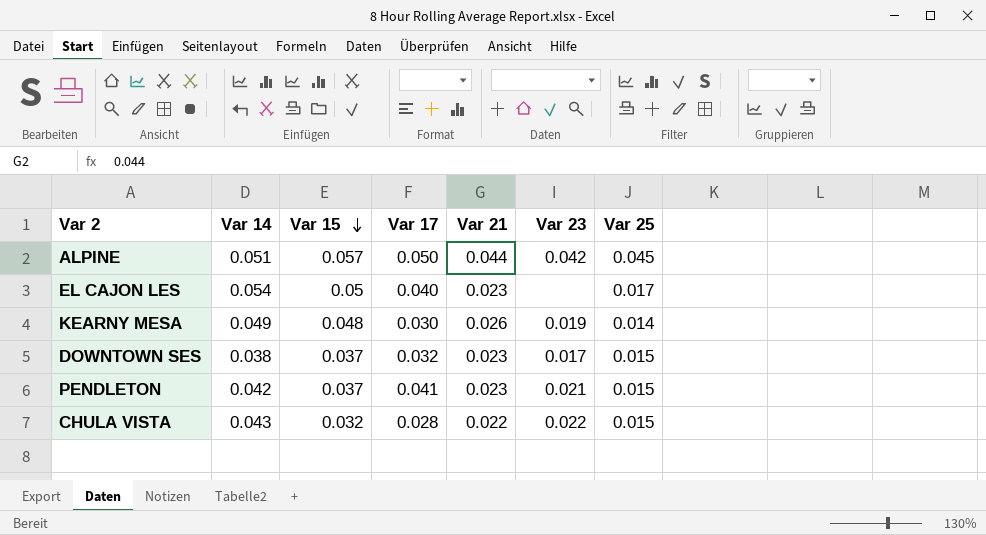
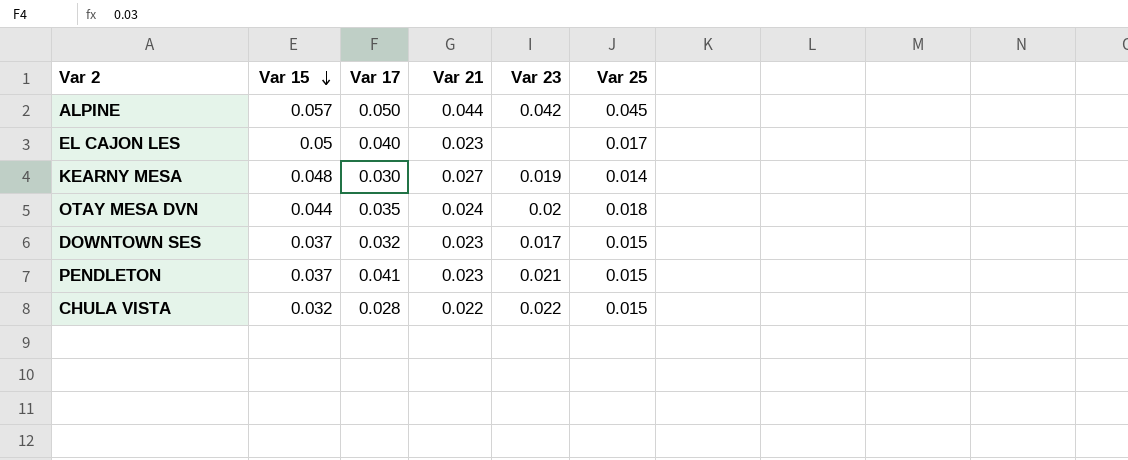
column Var 14 | position: 2 -> none
KEARNY MESA | Var 21: 0.026 -> 0.027
row OTAY MESA DVN: none -> 0.044 | 0.035 | 0.024 | 0.02 | 0.018

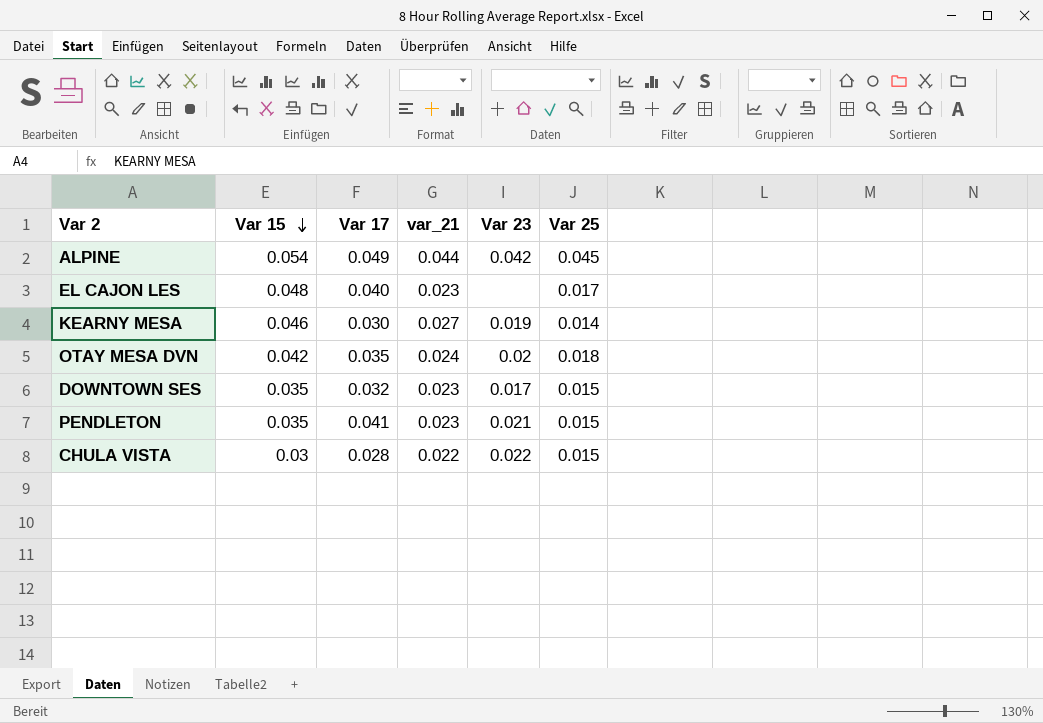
column name: Var 21 -> var_21
ALPINE | Var 15: 0.057 -> 0.054
ALPINE | Var 17: 0.050 -> 0.049
EL CAJON LES | Var 15: 0.05 -> 0.048
KEARNY MESA | Var 15: 0.048 -> 0.046
OTAY MESA DVN | Var 15: 0.044 -> 0.042
DOWNTOWN SES | Var 15: 0.037 -> 0.035
PENDLETON | Var 15: 0.037 -> 0.035
CHULA VISTA | Var 15: 0.032 -> 0.03

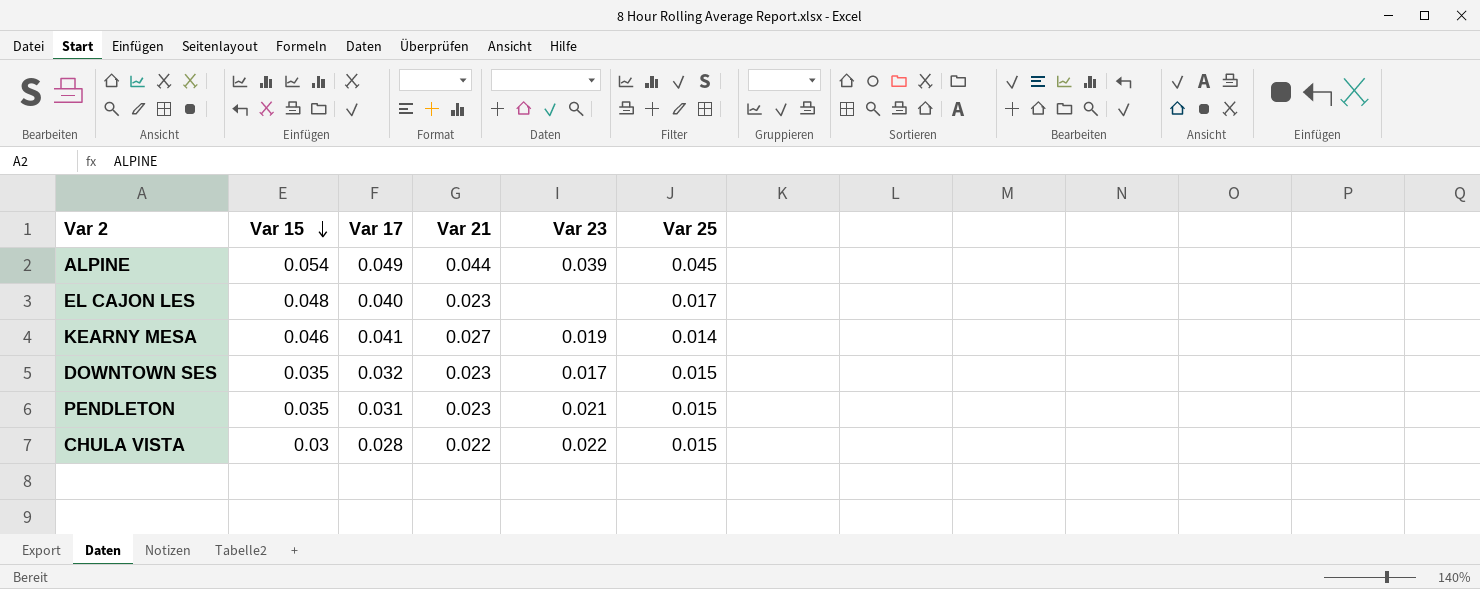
column name: var_21 -> Var 21
row OTAY MESA DVN: 0.042 | 0.035 | 0.024 | 0.02 | 0.018 -> none
ALPINE | Var 23: 0.042 -> 0.039
KEARNY MESA | Var 17: 0.030 -> 0.041
PENDLETON | Var 17: 0.041 -> 0.031

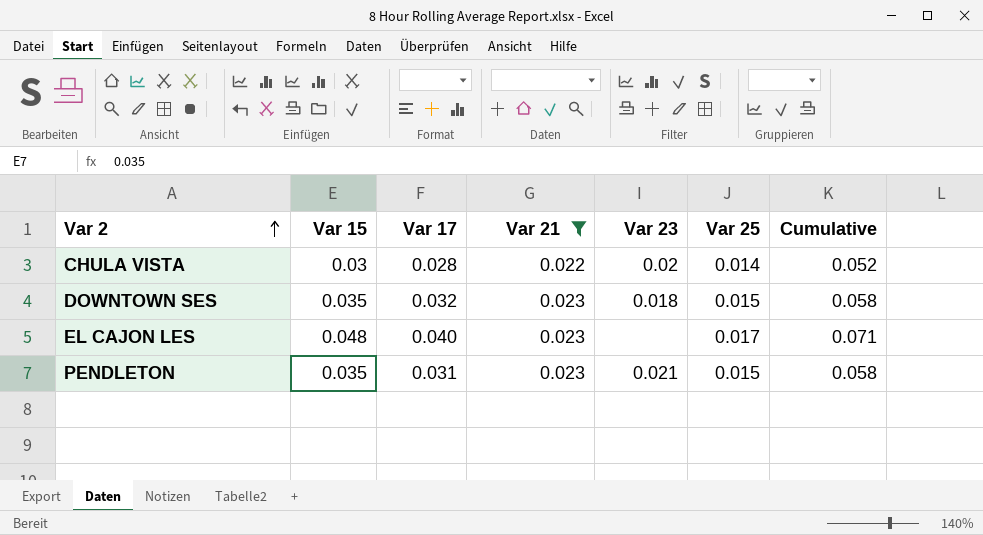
filter: none -> Var 21 <= 0.023
row order: Var 15 descending -> Var 2 ascending
column Cumulative | formula: none -> [Var 15] + [Var 21]
CHULA VISTA | Var 23: 0.022 -> 0.02
CHULA VISTA | Var 25: 0.015 -> 0.014
DOWNTOWN SES | Var 23: 0.017 -> 0.018

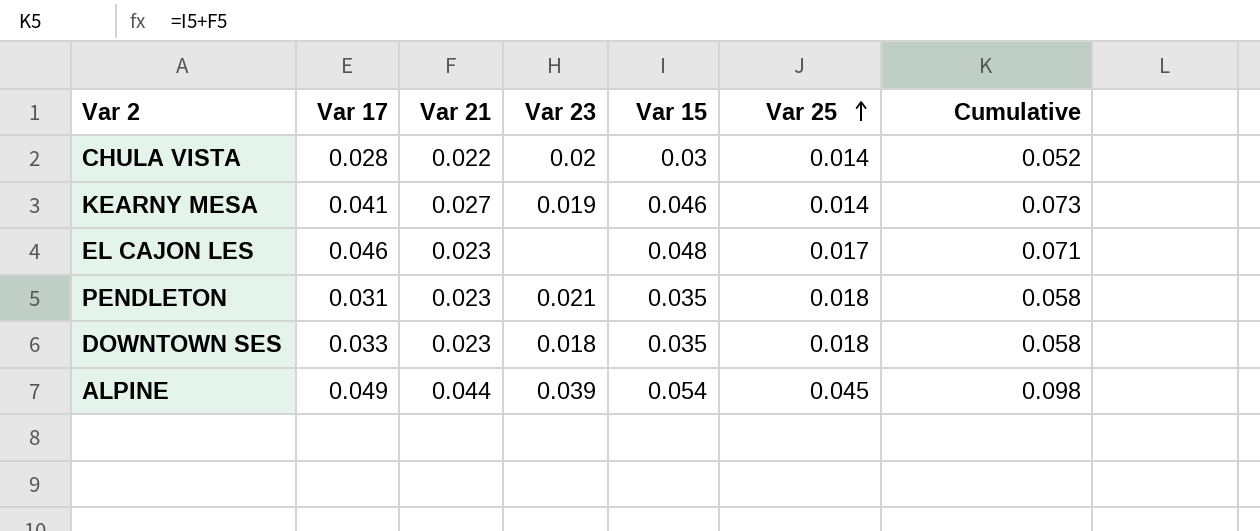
filter: Var 21 <= 0.023 -> none
row order: Var 2 ascending -> Var 25 ascending
column Var 15 | position: 2 -> 5
EL CAJON LES | Var 17: 0.040 -> 0.046
PENDLETON | Var 25: 0.015 -> 0.018
DOWNTOWN SES | Var 17: 0.032 -> 0.033
DOWNTOWN SES | Var 25: 0.015 -> 0.018

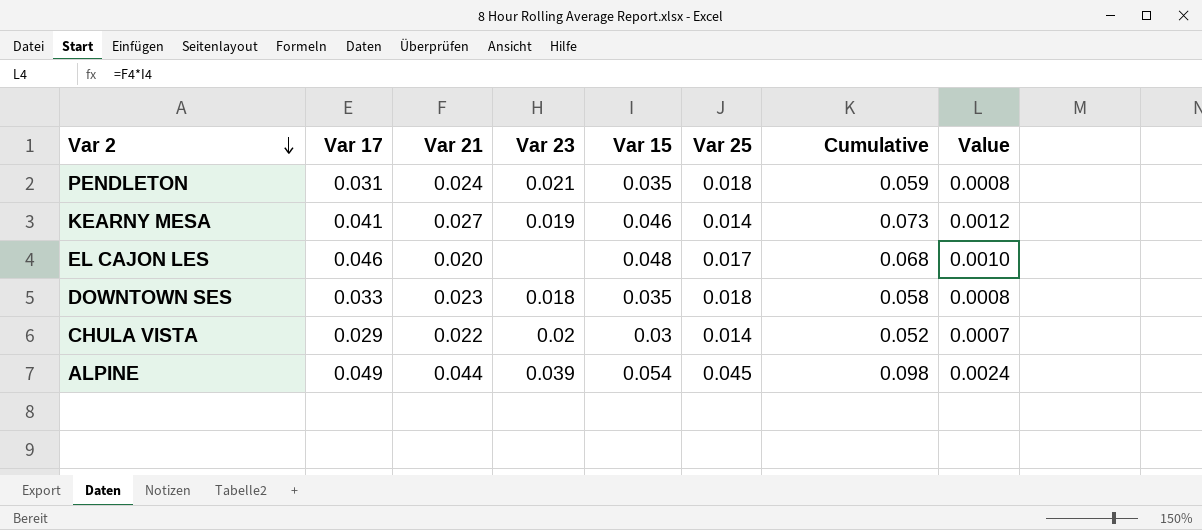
row order: Var 25 ascending -> Var 2 descending
column Value | formula: none -> [Var 21] * [Var 15]
PENDLETON | Var 21: 0.023 -> 0.024
PENDLETON | Cumulative: 0.058 -> 0.059
EL CAJON LES | Var 21: 0.023 -> 0.020
EL CAJON LES | Cumulative: 0.071 -> 0.068
CHULA VISTA | Var 17: 0.028 -> 0.029

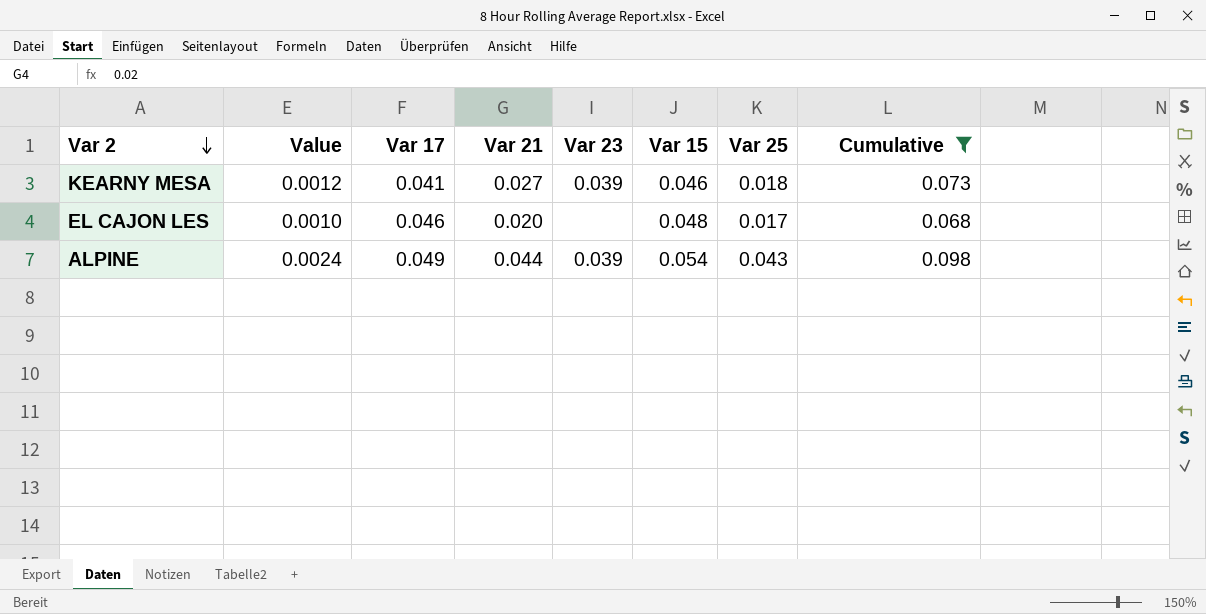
filter: none -> Cumulative >= 0.068
column Value | position: 8 -> 2
KEARNY MESA | Var 23: 0.019 -> 0.039
KEARNY MESA | Var 25: 0.014 -> 0.018
ALPINE | Var 25: 0.045 -> 0.043

